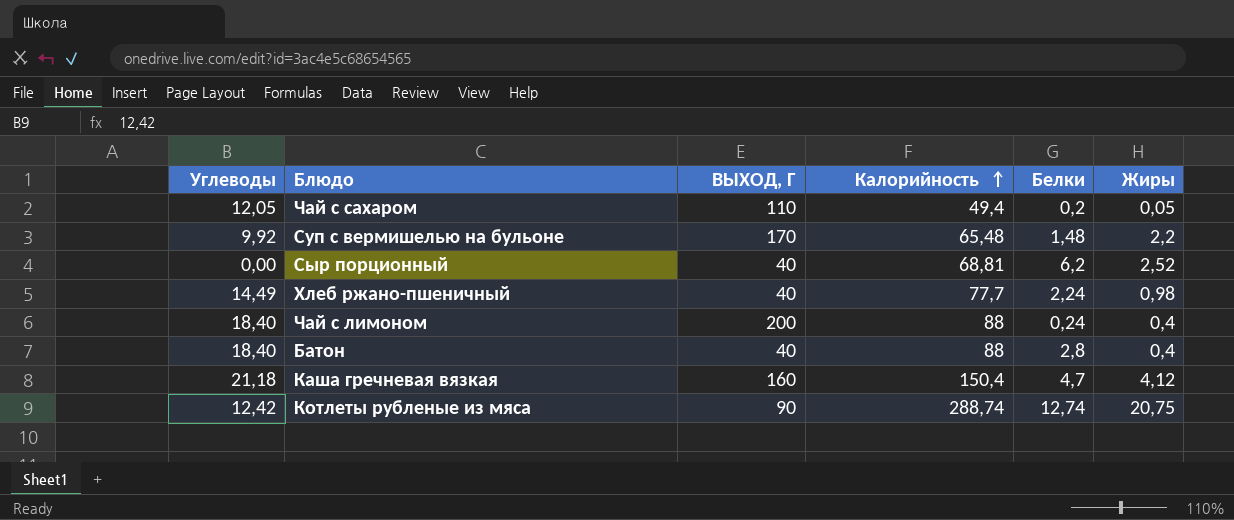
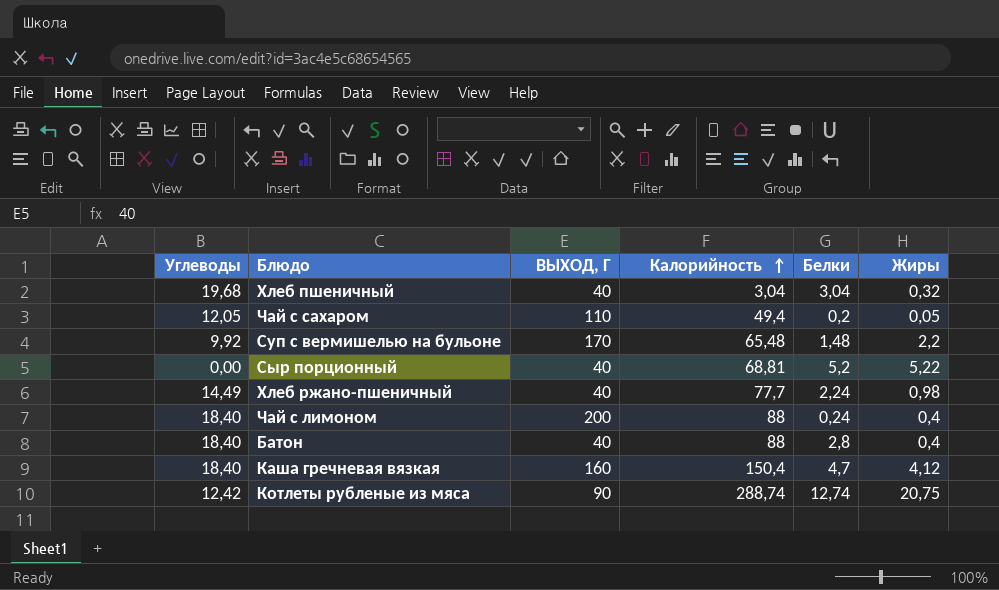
row Хлеб пшеничный: none -> 19,68 | 40 | 3,04 | 3,04 | 0,32
Сыр порционный | Белки: 6,2 -> 5,2
Сыр порционный | Жиры: 2,52 -> 5,22
Каша гречневая вязкая | Углеводы: 21,18 -> 18,40

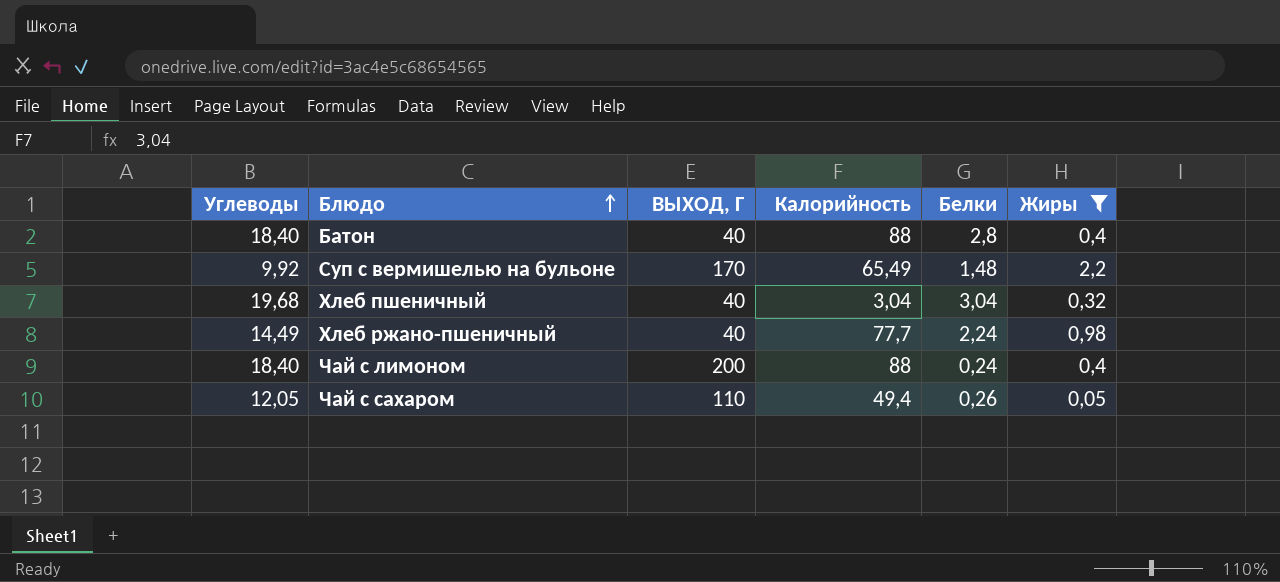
filter: none -> Жиры <= 2,2
row order: Калорийность ascending -> Блюдо ascending
Суп с вермишелью на бульоне | Калорийность: 65,48 -> 65,49
Чай с сахаром | Белки: 0,2 -> 0,26

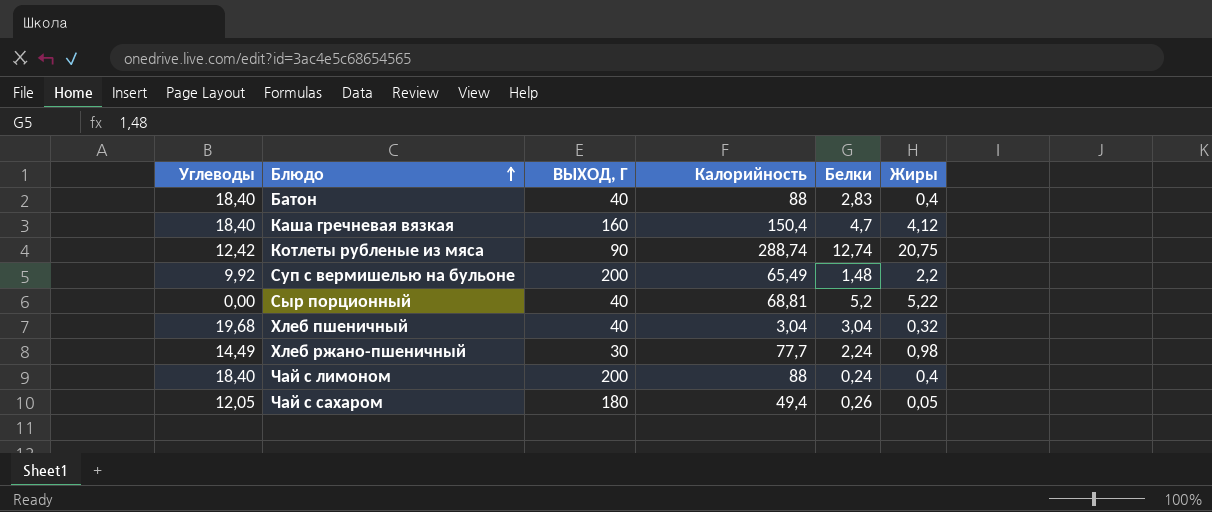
filter: Жиры <= 2,2 -> none
Батон | Белки: 2,8 -> 2,83
Суп с вермишелью на бульоне | ВЫХОД, Г: 170 -> 200
Хлеб ржано-пшеничный | ВЫХОД, Г: 40 -> 30
Чай с сахаром | ВЫХОД, Г: 110 -> 180

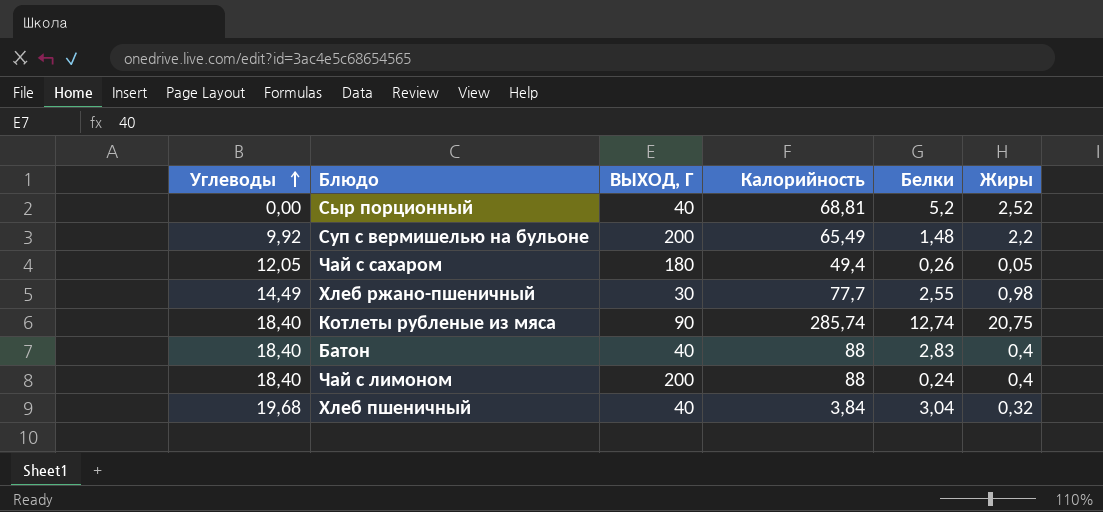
row order: Блюдо ascending -> Углеводы ascending
row Каша гречневая вязкая: 18,40 | 160 | 150,4 | 4,7 | 4,12 -> none
Сыр порционный | Жиры: 5,22 -> 2,52
Хлеб ржано-пшеничный | Белки: 2,24 -> 2,55
Котлеты рубленые из мяса | Углеводы: 12,42 -> 18,40
Котлеты рубленые из мяса | Калорийность: 288,74 -> 285,74
Хлеб пшеничный | Калорийность: 3,04 -> 3,84

